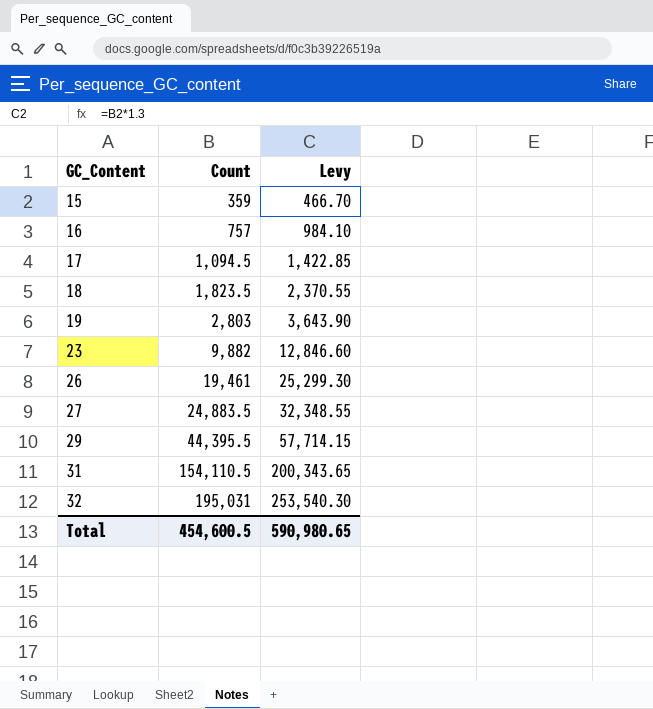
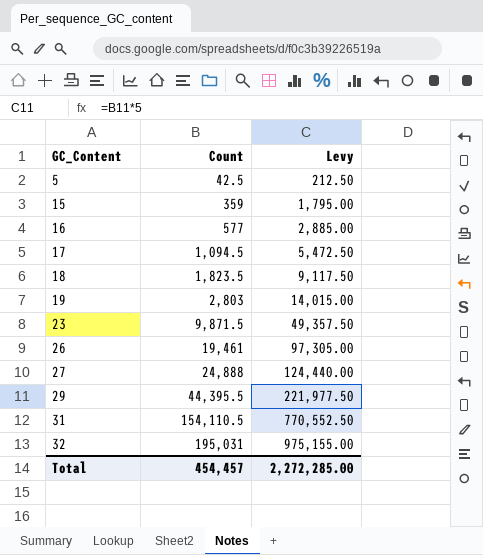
column Levy | formula: [Count] * 1.3 -> [Count] * 5
row 5: none -> 42.5 | 212.50
16 | Count: 757 -> 577
23 | Count: 9,882 -> 9,871.5
27 | Count: 24,883.5 -> 24,888
Total | Count: 454,600.5 -> 454,457
Total | Levy: 590,980.65 -> 2,272,285.00

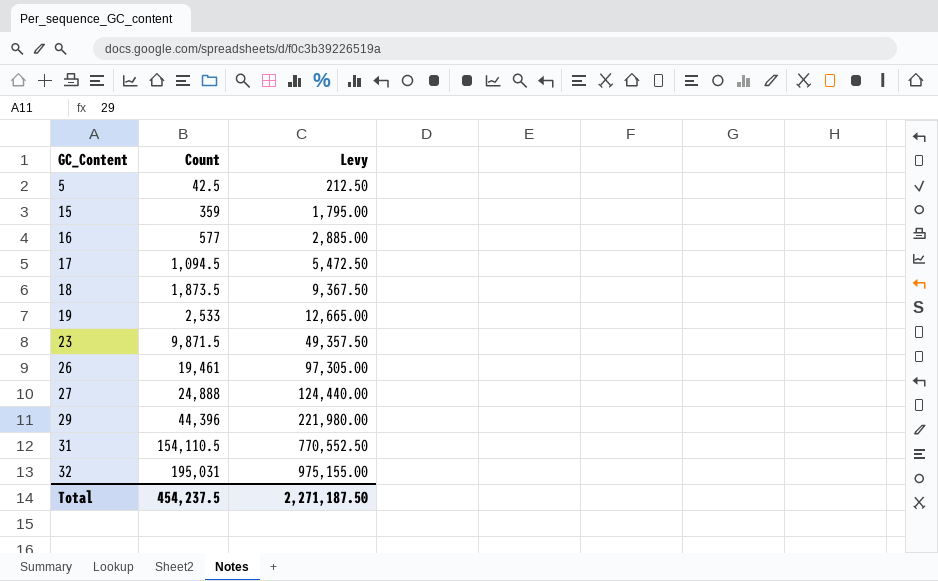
18 | Count: 1,823.5 -> 1,873.5
18 | Levy: 9,117.50 -> 9,367.50
19 | Count: 2,803 -> 2,533
19 | Levy: 14,015.00 -> 12,665.00
29 | Count: 44,395.5 -> 44,396
29 | Levy: 221,977.50 -> 221,980.00
Total | Count: 454,457 -> 454,237.5
Total | Levy: 2,272,285.00 -> 2,271,187.50

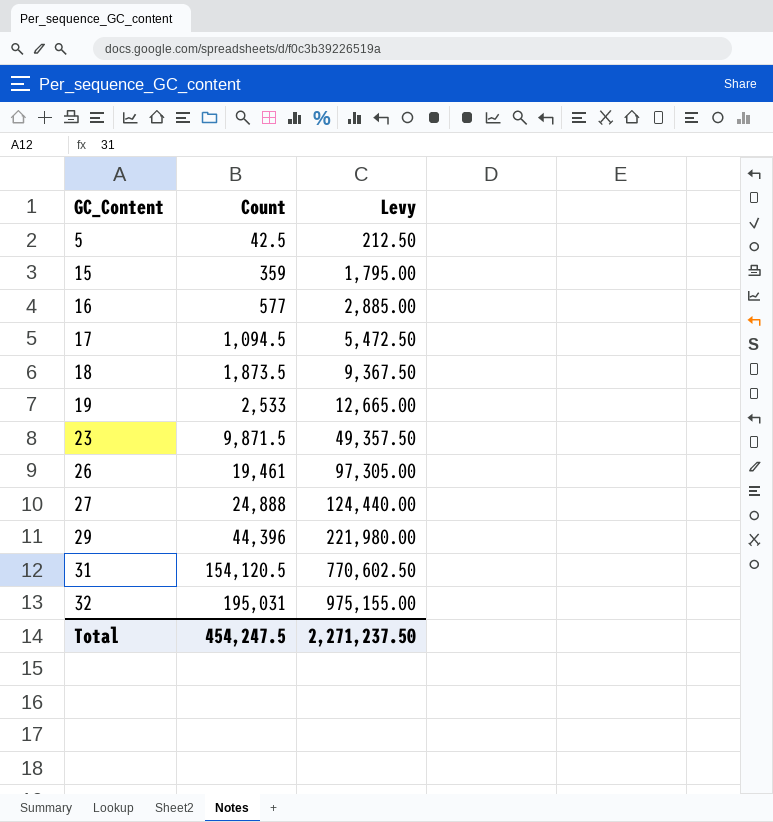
31 | Count: 154,110.5 -> 154,120.5
31 | Levy: 770,552.50 -> 770,602.50
Total | Count: 454,237.5 -> 454,247.5
Total | Levy: 2,271,187.50 -> 2,271,237.50

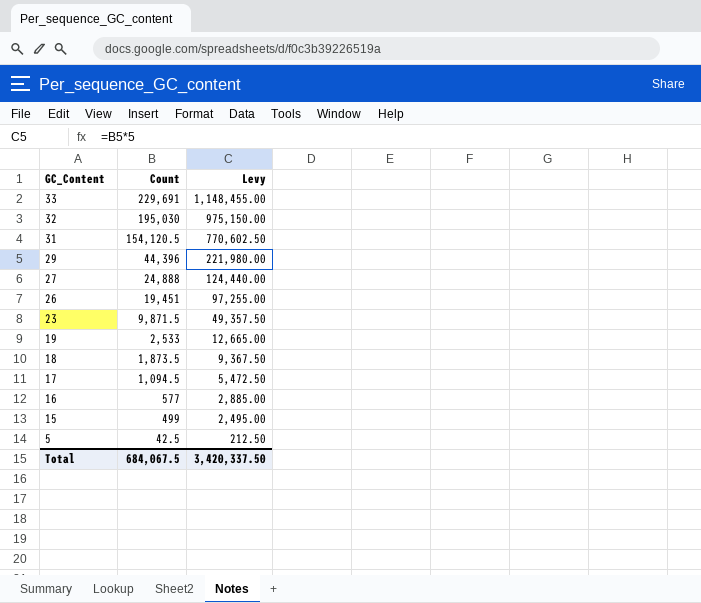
row order: GC_Content ascending -> GC_Content descending
row 33: none -> 229,691 | 1,148,455.00
32 | Count: 195,031 -> 195,030
32 | Levy: 975,155.00 -> 975,150.00
26 | Count: 19,461 -> 19,451
26 | Levy: 97,305.00 -> 97,255.00
15 | Count: 359 -> 499
15 | Levy: 1,795.00 -> 2,495.00
Total | Count: 454,247.5 -> 684,067.5
Total | Levy: 2,271,237.50 -> 3,420,337.50

